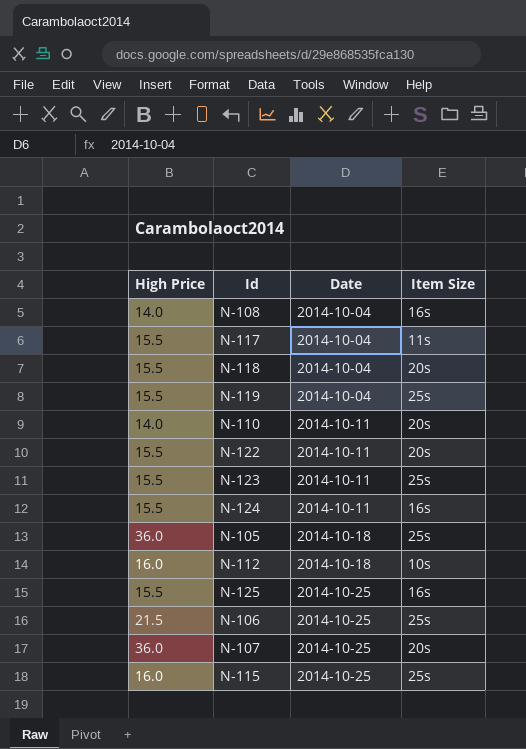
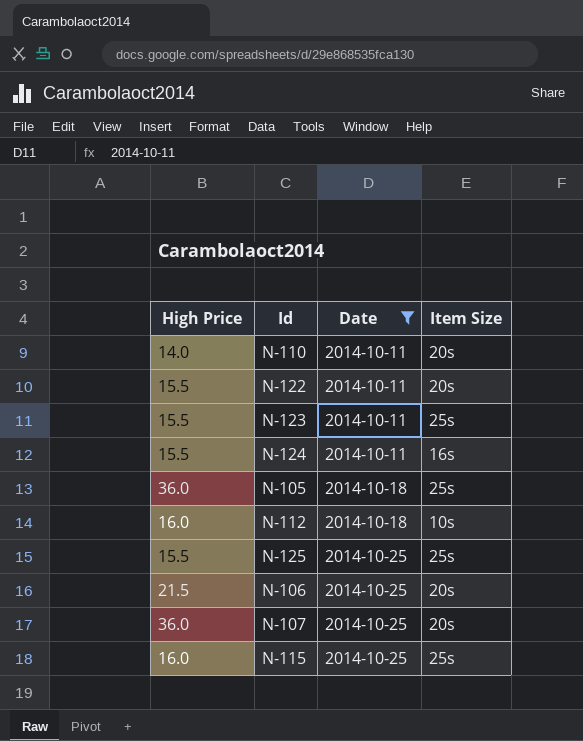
filter: none -> Date != 2014-10-04
N-125 | Item Size: 16s -> 25s
N-106 | Item Size: 25s -> 20s

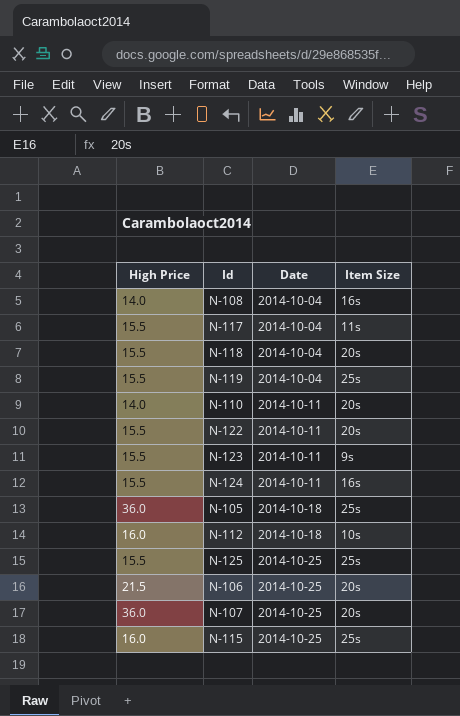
filter: Date != 2014-10-04 -> none
N-123 | Item Size: 25s -> 9s

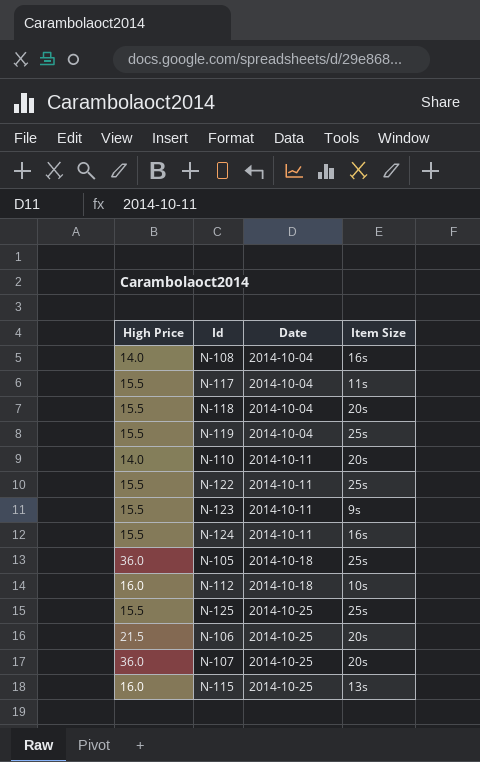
N-122 | Item Size: 20s -> 25s
N-115 | Item Size: 25s -> 13s

